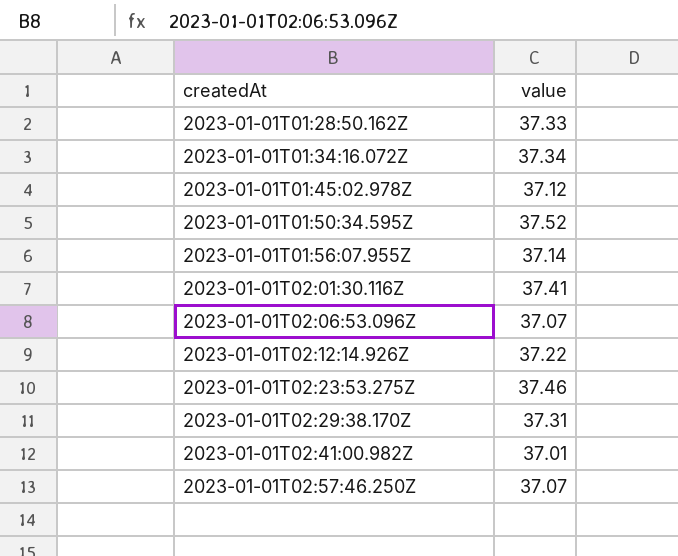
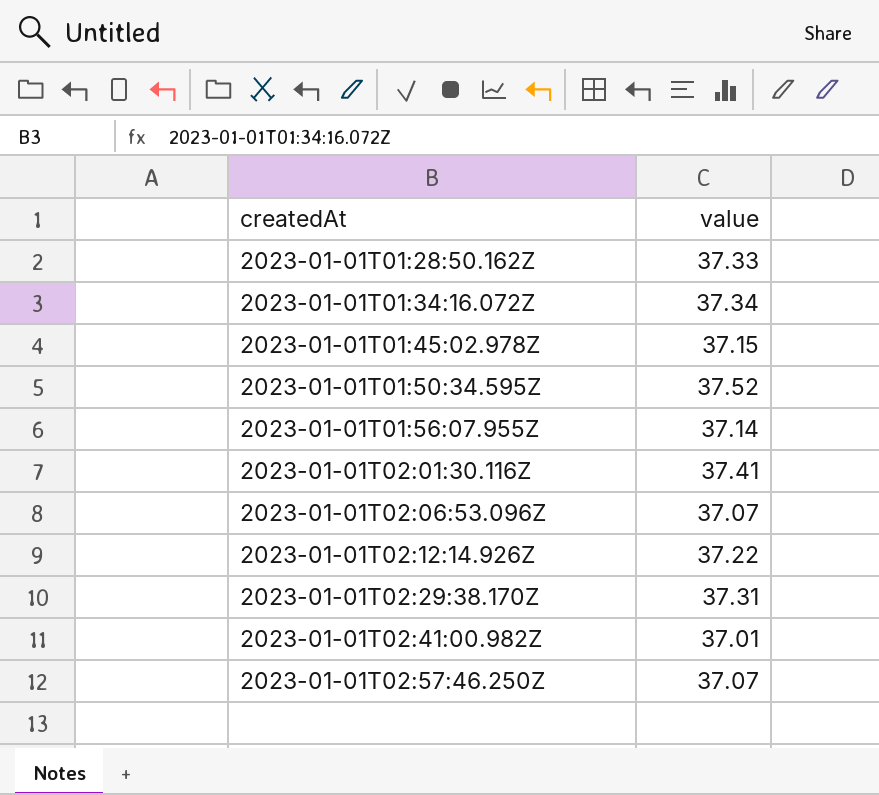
row 2023-01-01T02:23:53.275Z: 37.46 -> none
2023-01-01T01:45:02.978Z | value: 37.12 -> 37.15

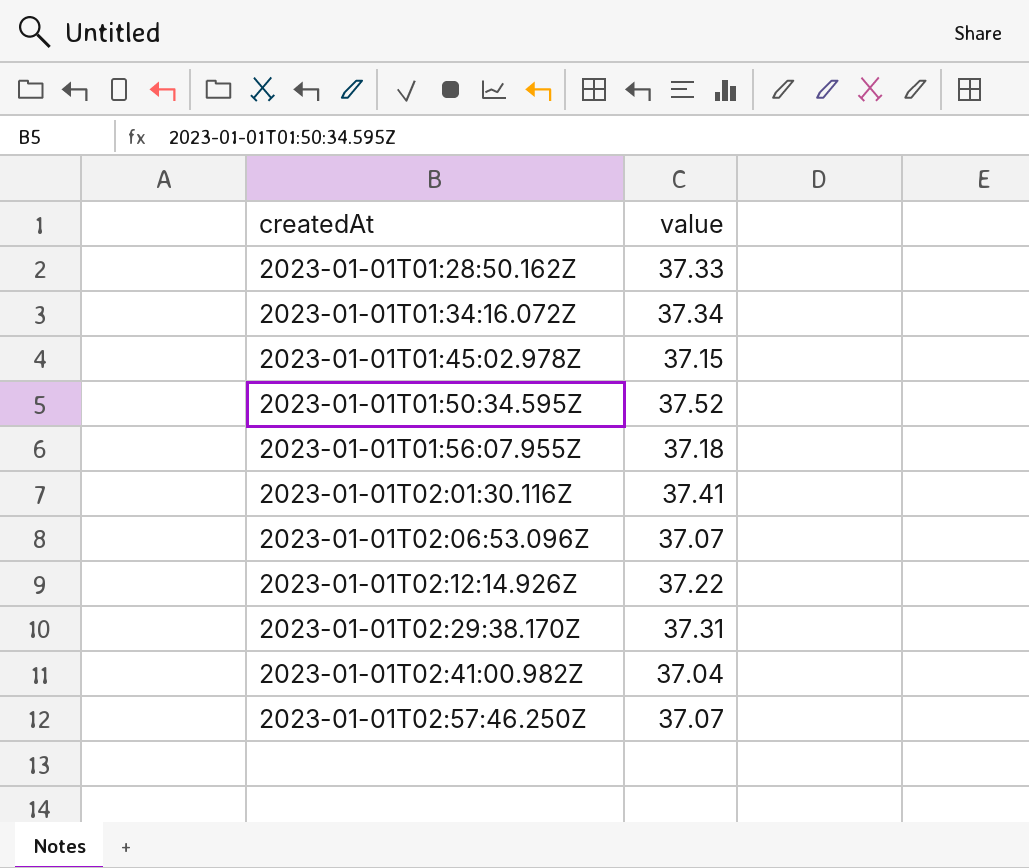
2023-01-01T01:56:07.955Z | value: 37.14 -> 37.18
2023-01-01T02:41:00.982Z | value: 37.01 -> 37.04

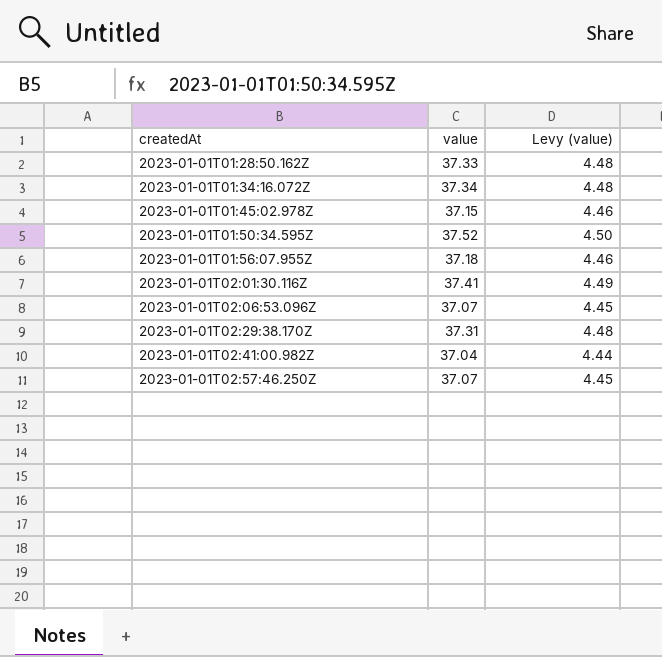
column Levy (value) | formula: none -> [value] * 0.12
row 2023-01-01T02:12:14.926Z: 37.22 -> none

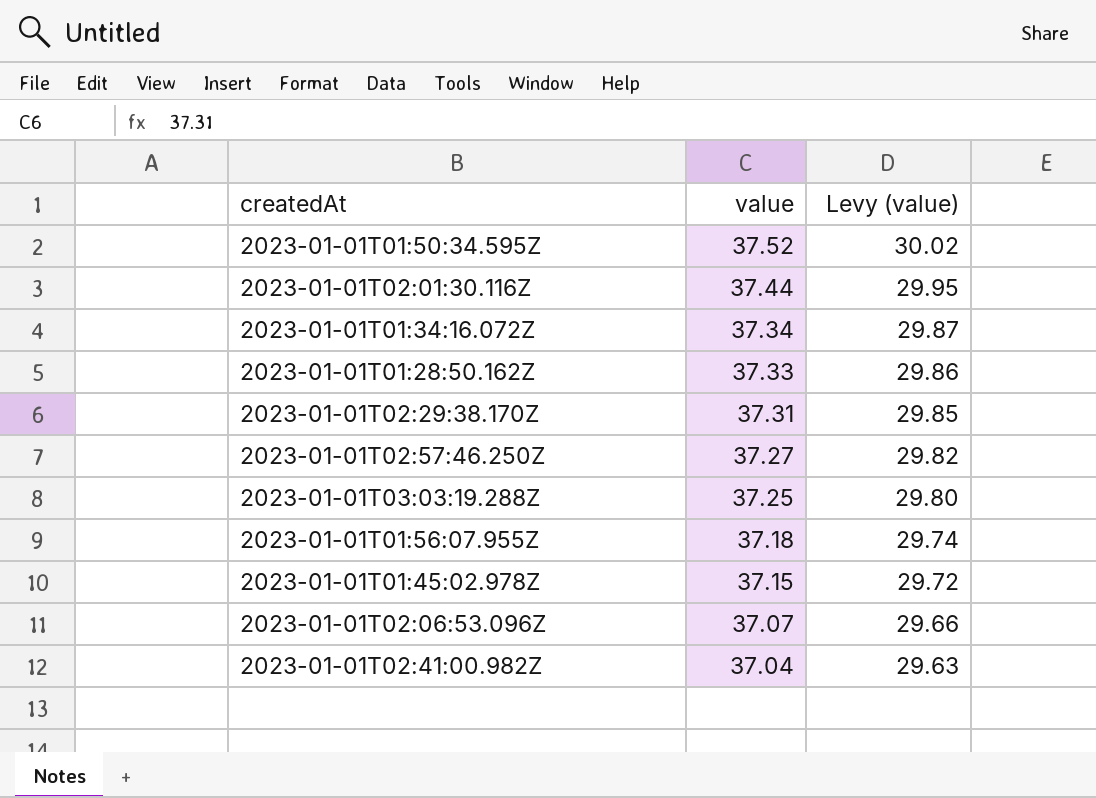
row order: createdAt ascending -> value descending
column Levy (value) | formula: [value] * 0.12 -> [value] * 0.8
2023-01-01T02:01:30.116Z | value: 37.41 -> 37.44
2023-01-01T02:57:46.250Z | value: 37.07 -> 37.27
row 2023-01-01T03:03:19.288Z: none -> 37.25 | 29.80

